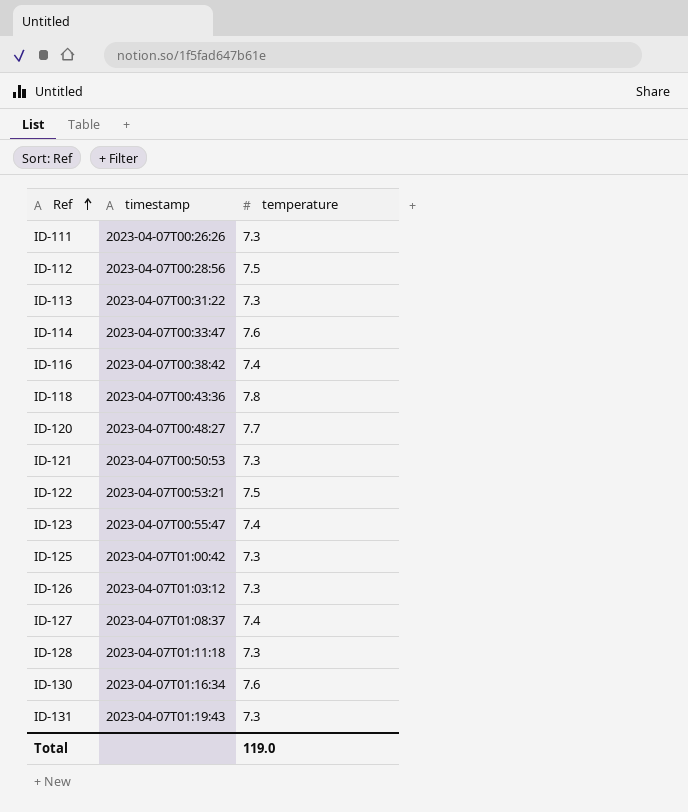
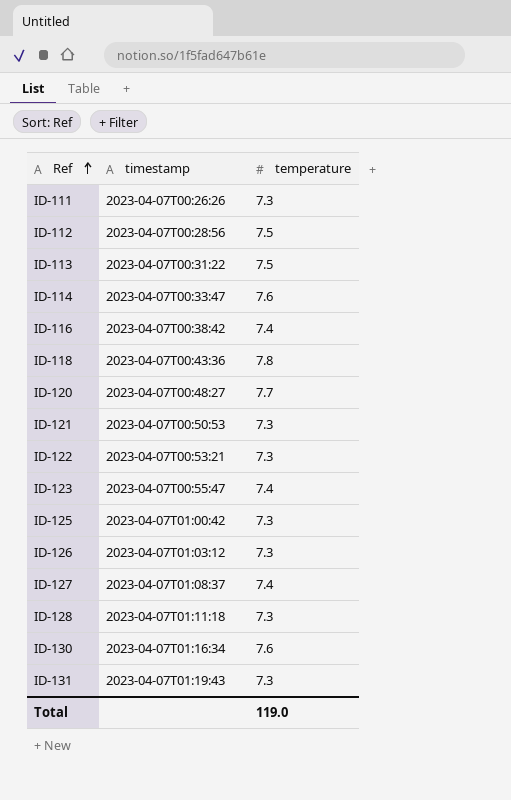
ID-113 | temperature: 7.3 -> 7.5
ID-122 | temperature: 7.5 -> 7.3

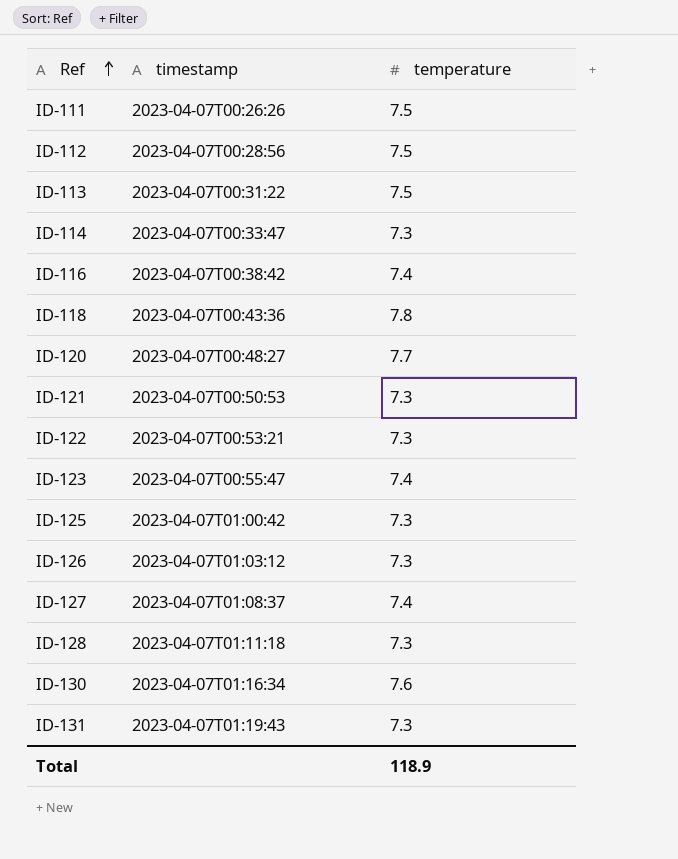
ID-111 | temperature: 7.3 -> 7.5
ID-114 | temperature: 7.6 -> 7.3
Total | temperature: 119.0 -> 118.9

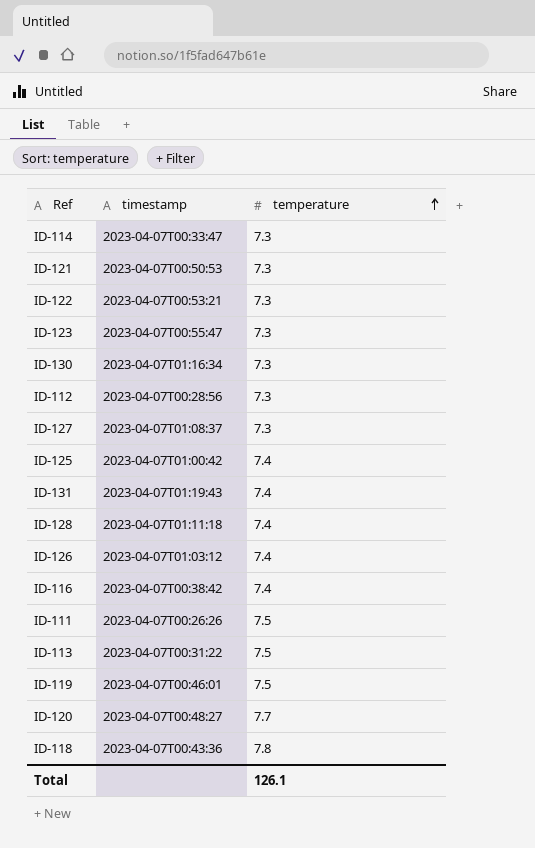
row order: Ref ascending -> temperature ascending
ID-123 | temperature: 7.4 -> 7.3
ID-130 | temperature: 7.6 -> 7.3
ID-112 | temperature: 7.5 -> 7.3
ID-127 | temperature: 7.4 -> 7.3
ID-125 | temperature: 7.3 -> 7.4
ID-131 | temperature: 7.3 -> 7.4
ID-128 | temperature: 7.3 -> 7.4
ID-126 | temperature: 7.3 -> 7.4
row ID-119: none -> 2023-04-07T00:46:01 | 7.5
Total | temperature: 118.9 -> 126.1

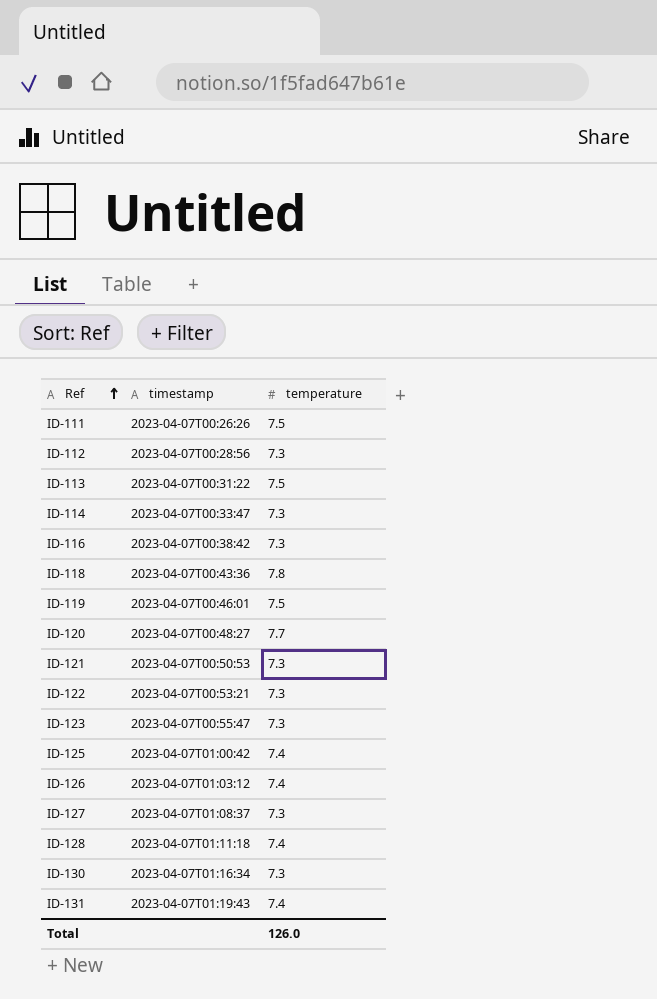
row order: temperature ascending -> Ref ascending
ID-116 | temperature: 7.4 -> 7.3
Total | temperature: 126.1 -> 126.0

